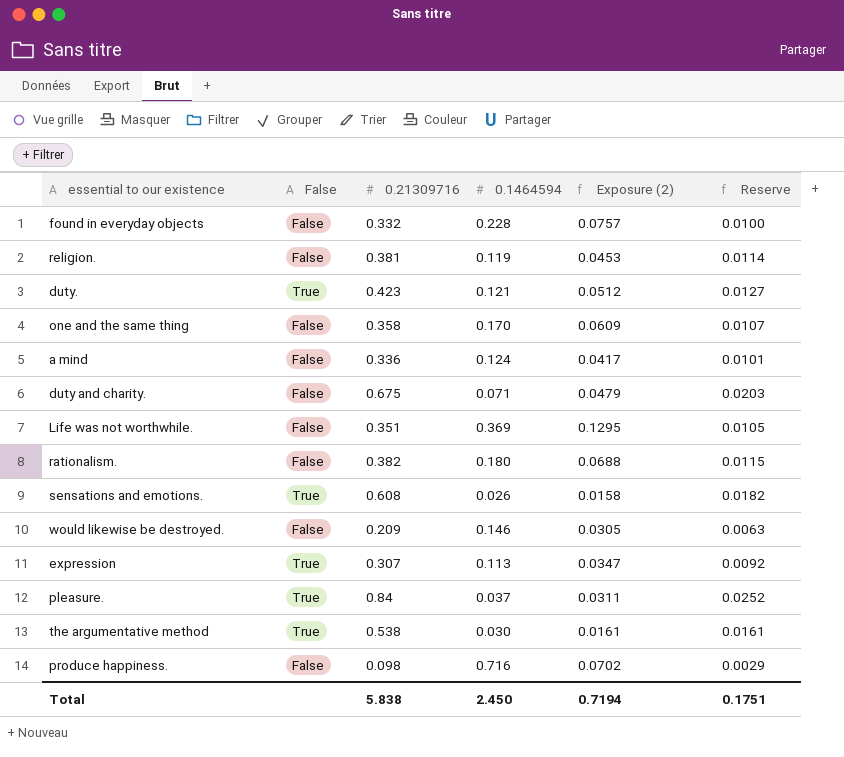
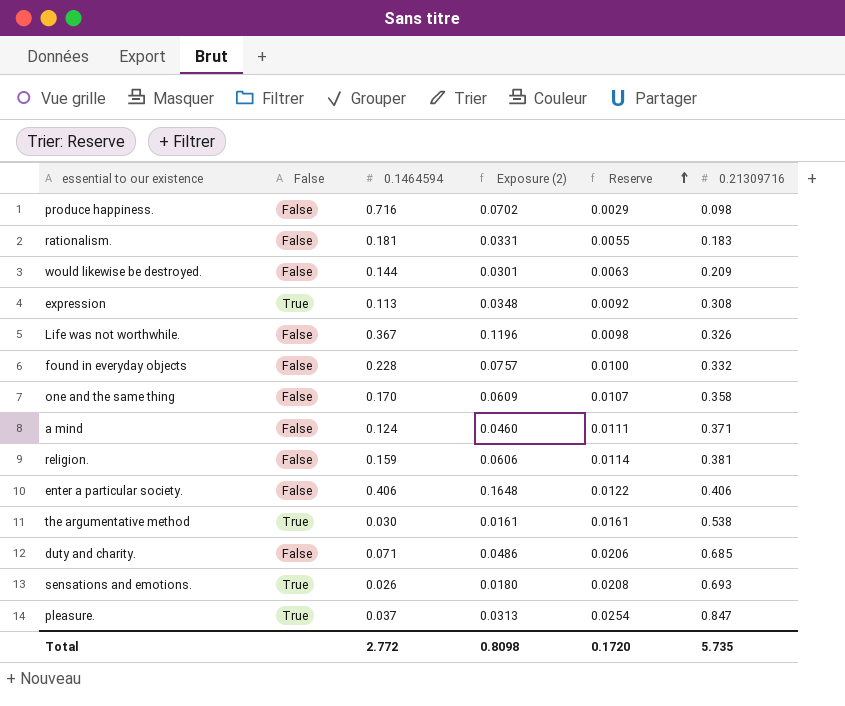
row order: none -> Reserve ascending
column 0.21309716 | position: 3 -> 6
row duty.: True | 0.423 | 0.121 | 0.0512 | 0.0127 -> none
rationalism. | 0.1464594: 0.180 -> 0.181
rationalism. | Exposure (2): 0.0688 -> 0.0331
rationalism. | Reserve: 0.0115 -> 0.0055
rationalism. | 0.21309716: 0.382 -> 0.183
would likewise be destroyed. | 0.1464594: 0.146 -> 0.144
would likewise be destroyed. | Exposure (2): 0.0305 -> 0.0301
expression | Exposure (2): 0.0347 -> 0.0348
expression | 0.21309716: 0.307 -> 0.308
Life was not worthwhile. | 0.1464594: 0.369 -> 0.367
Life was not worthwhile. | Exposure (2): 0.1295 -> 0.1196
Life was not worthwhile. | Reserve: 0.0105 -> 0.0098
Life was not worthwhile. | 0.21309716: 0.351 -> 0.326
a mind | Exposure (2): 0.0417 -> 0.0460
a mind | Reserve: 0.0101 -> 0.0111
a mind | 0.21309716: 0.336 -> 0.371
religion. | 0.1464594: 0.119 -> 0.159
religion. | Exposure (2): 0.0453 -> 0.0606
row enter a particular society.: none -> False | 0.406 | 0.1648 | 0.0122 | 0.406
duty and charity. | Exposure (2): 0.0479 -> 0.0486
duty and charity. | Reserve: 0.0203 -> 0.0206
duty and charity. | 0.21309716: 0.675 -> 0.685
sensations and emotions. | Exposure (2): 0.0158 -> 0.0180
sensations and emotions. | Reserve: 0.0182 -> 0.0208
sensations and emotions. | 0.21309716: 0.608 -> 0.693
pleasure. | Exposure (2): 0.0311 -> 0.0313
pleasure. | Reserve: 0.0252 -> 0.0254
pleasure. | 0.21309716: 0.84 -> 0.847
Total | 0.1464594: 2.450 -> 2.772
Total | Exposure (2): 0.7194 -> 0.8098
Total | Reserve: 0.1751 -> 0.1720
Total | 0.21309716: 5.838 -> 5.735

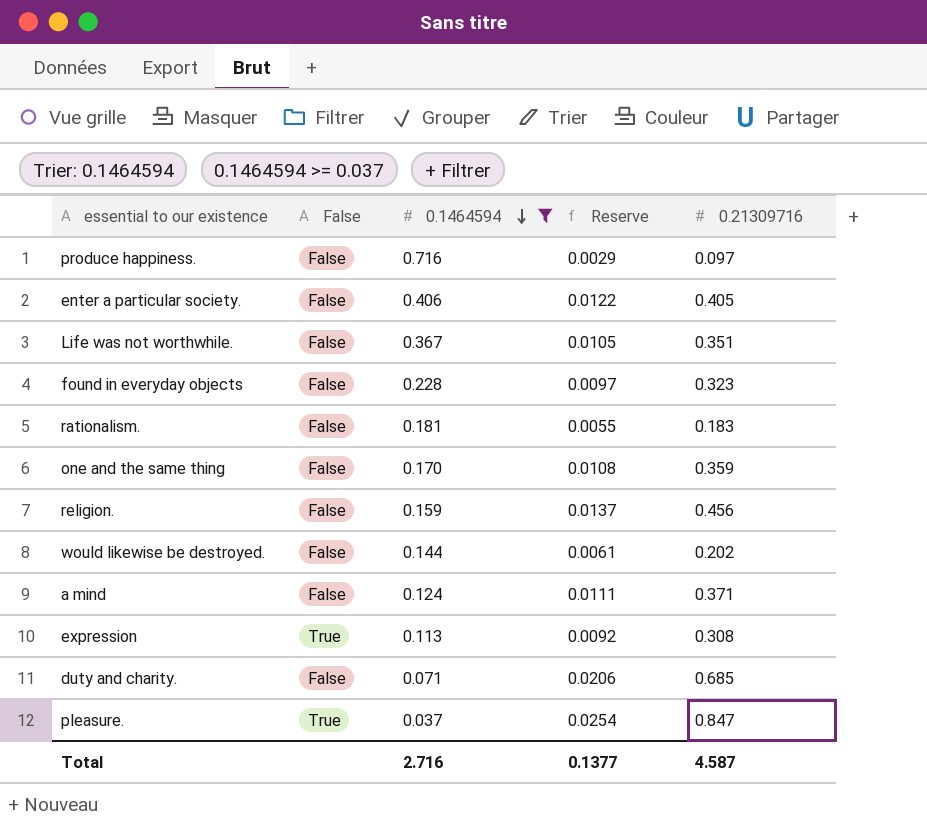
filter: none -> 0.1464594 >= 0.037
row order: Reserve ascending -> 0.1464594 descending
column Exposure (2) | formula: [0.1464594] * [0.21309716] -> none
produce happiness. | 0.21309716: 0.098 -> 0.097
enter a particular society. | 0.21309716: 0.406 -> 0.405
Life was not worthwhile. | Reserve: 0.0098 -> 0.0105
Life was not worthwhile. | 0.21309716: 0.326 -> 0.351
found in everyday objects | Reserve: 0.0100 -> 0.0097
found in everyday objects | 0.21309716: 0.332 -> 0.323
one and the same thing | Reserve: 0.0107 -> 0.0108
one and the same thing | 0.21309716: 0.358 -> 0.359
religion. | Reserve: 0.0114 -> 0.0137
religion. | 0.21309716: 0.381 -> 0.456
would likewise be destroyed. | Reserve: 0.0063 -> 0.0061
would likewise be destroyed. | 0.21309716: 0.209 -> 0.202
Total | 0.1464594: 2.772 -> 2.716
Total | Reserve: 0.1720 -> 0.1377
Total | 0.21309716: 5.735 -> 4.587

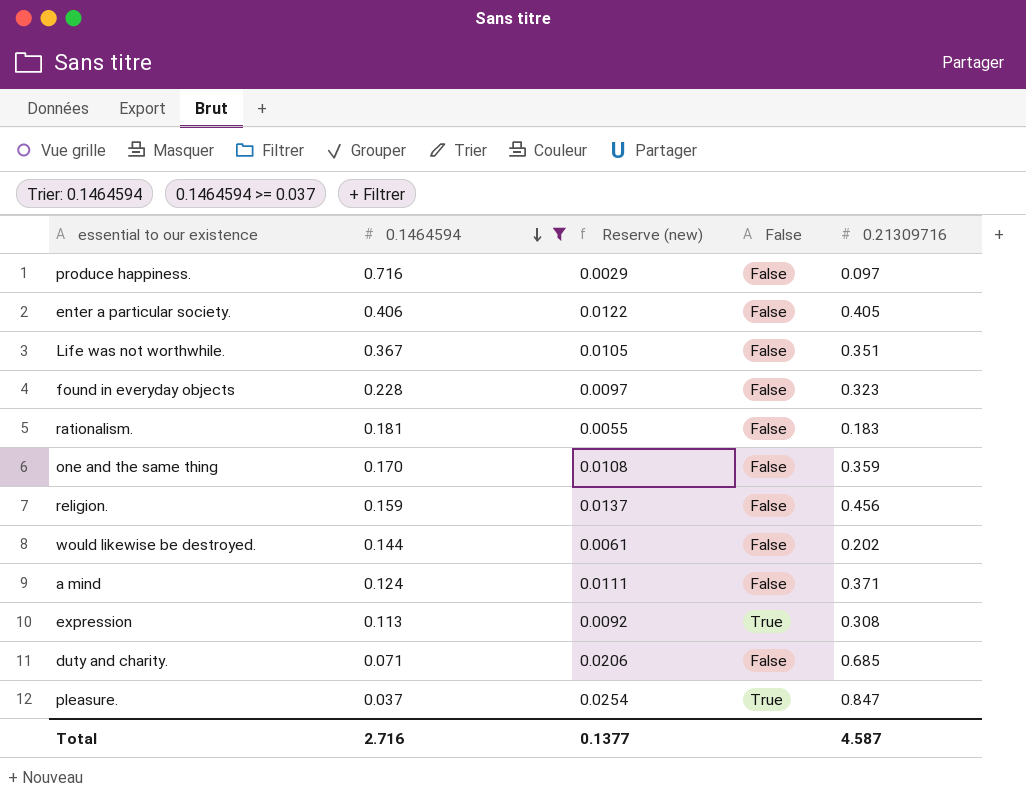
column name: Reserve -> Reserve (new)
column False | position: 2 -> 4

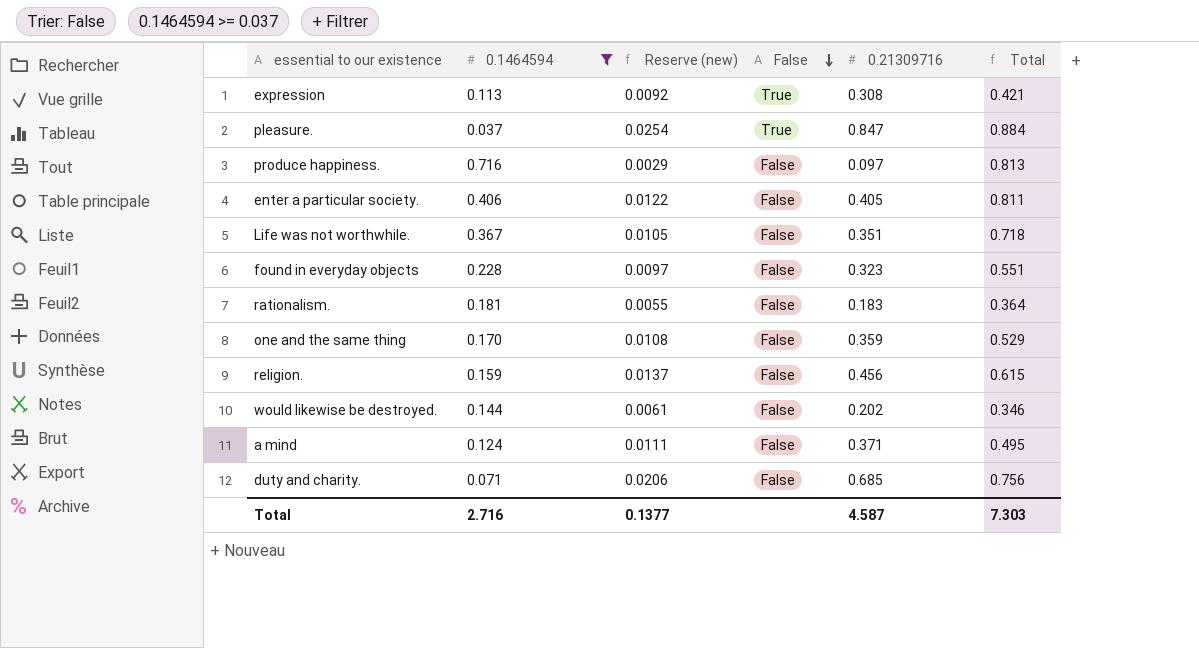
row order: 0.1464594 descending -> False descending
column Total | formula: none -> [0.1464594] + [0.21309716]

